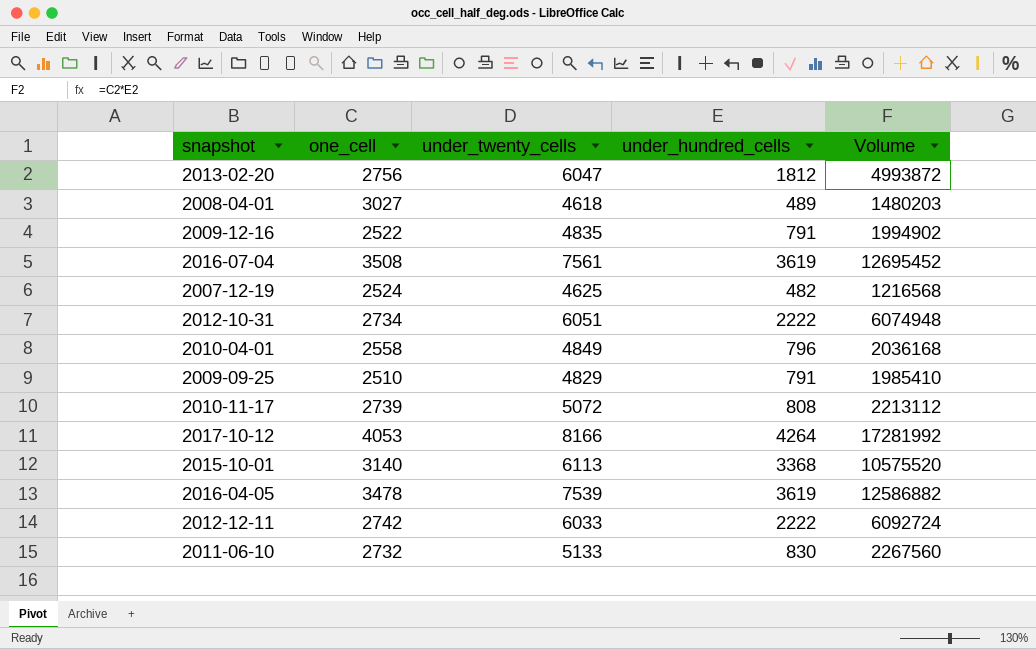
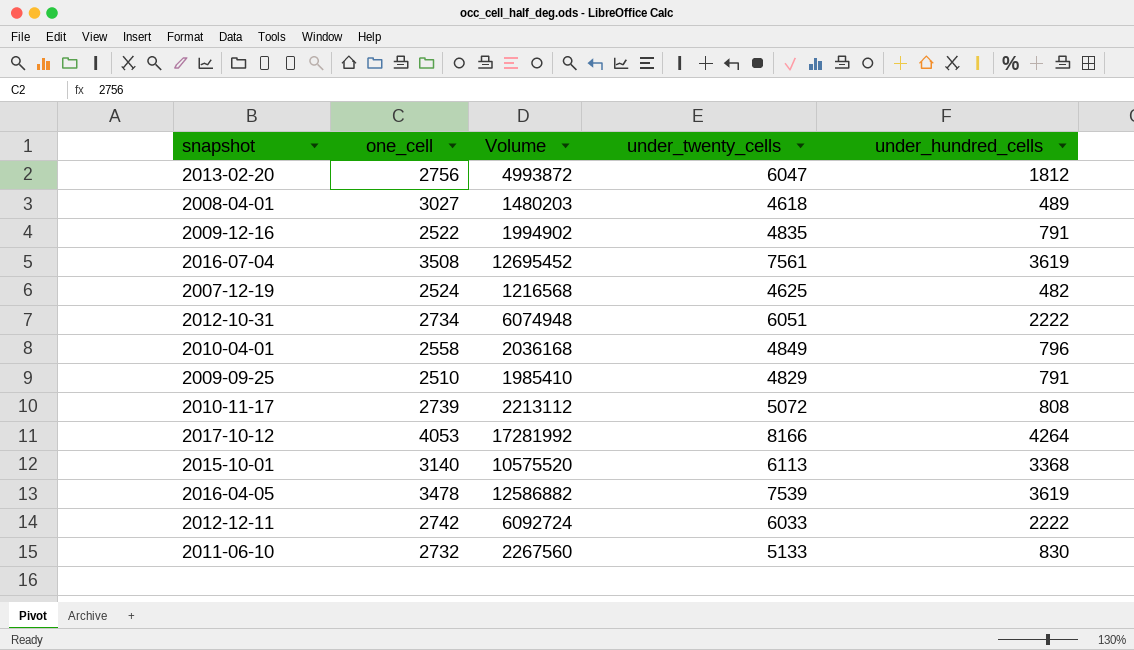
column Volume | position: 5 -> 3

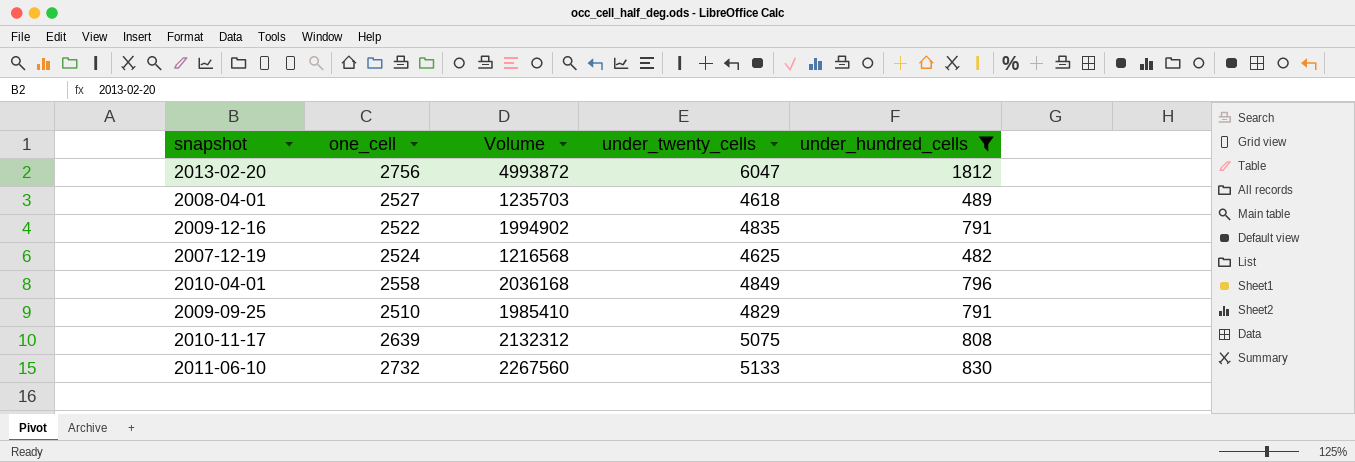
filter: none -> under_hundred_cells <= 1812
2008-04-01 | one_cell: 3027 -> 2527
2008-04-01 | Volume: 1480203 -> 1235703
2010-11-17 | one_cell: 2739 -> 2639
2010-11-17 | Volume: 2213112 -> 2132312
2010-11-17 | under_twenty_cells: 5072 -> 5075

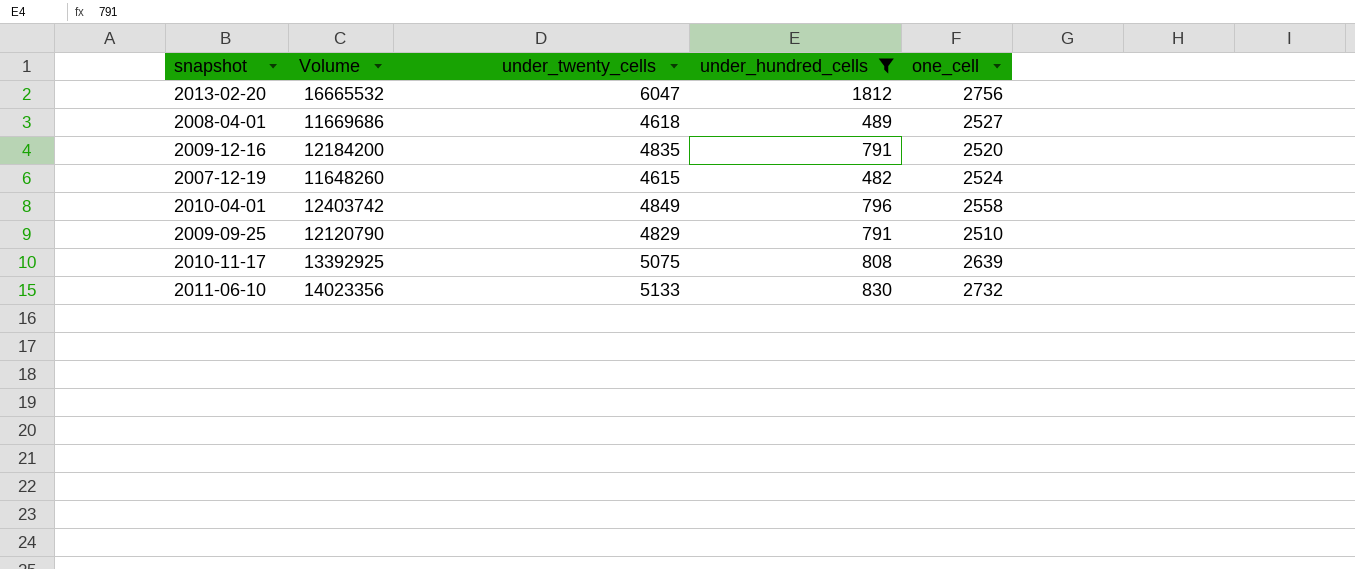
column Volume | formula: [one_cell] * [under_hundred_cells] -> [under_twenty_cells] * [one_cell]
column one_cell | position: 2 -> 5
2009-12-16 | one_cell: 2522 -> 2520
2007-12-19 | under_twenty_cells: 4625 -> 4615

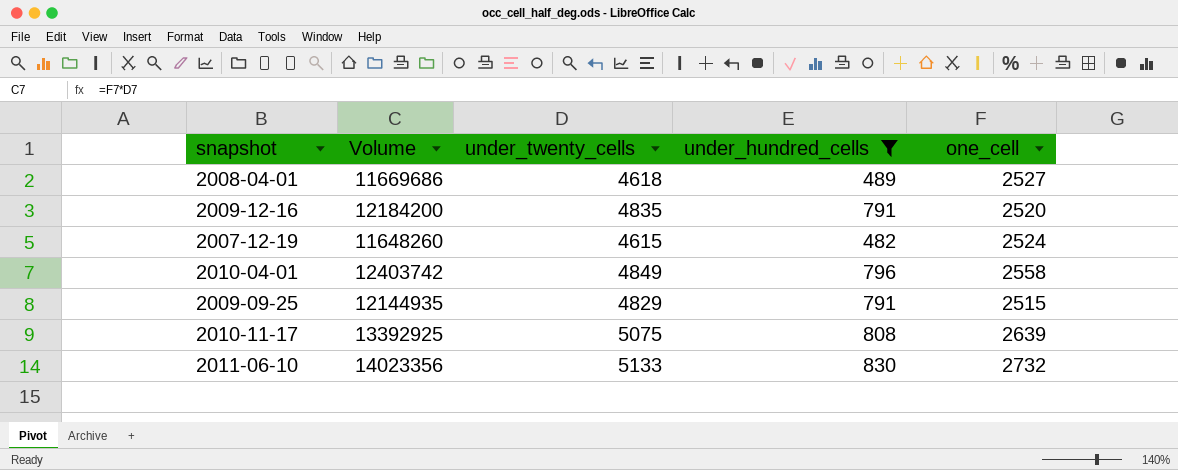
row 2013-02-20: 16665532 | 6047 | 1812 | 2756 -> none
2009-09-25 | Volume: 12120790 -> 12144935
2009-09-25 | one_cell: 2510 -> 2515

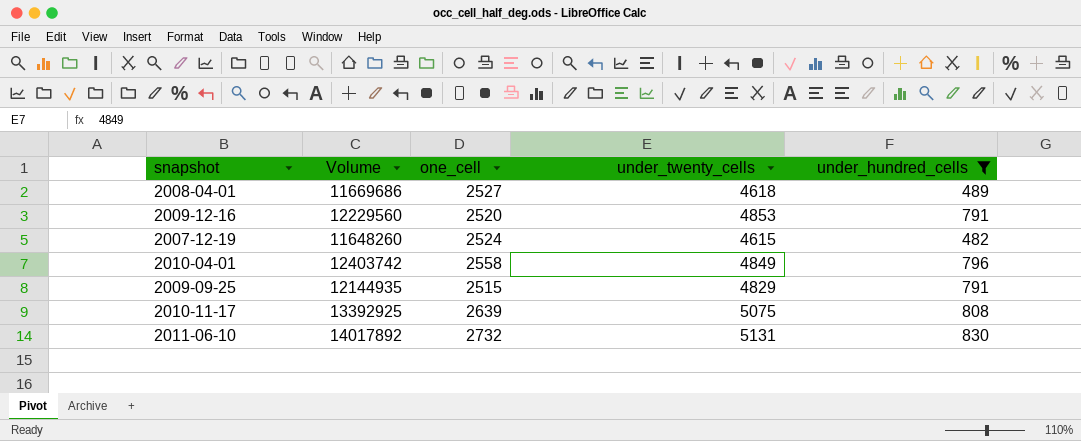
column one_cell | position: 5 -> 3
2009-12-16 | Volume: 12184200 -> 12229560
2009-12-16 | under_twenty_cells: 4835 -> 4853
2011-06-10 | Volume: 14023356 -> 14017892
2011-06-10 | under_twenty_cells: 5133 -> 5131

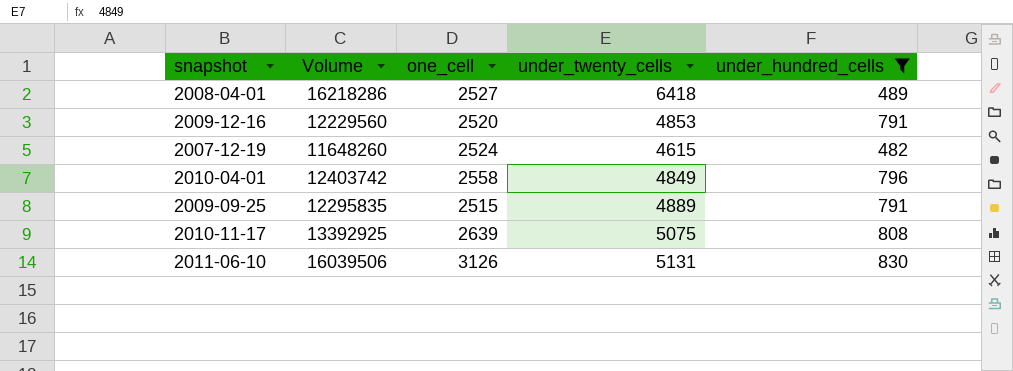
2008-04-01 | Volume: 11669686 -> 16218286
2008-04-01 | under_twenty_cells: 4618 -> 6418
2009-09-25 | Volume: 12144935 -> 12295835
2009-09-25 | under_twenty_cells: 4829 -> 4889
2011-06-10 | Volume: 14017892 -> 16039506
2011-06-10 | one_cell: 2732 -> 3126

